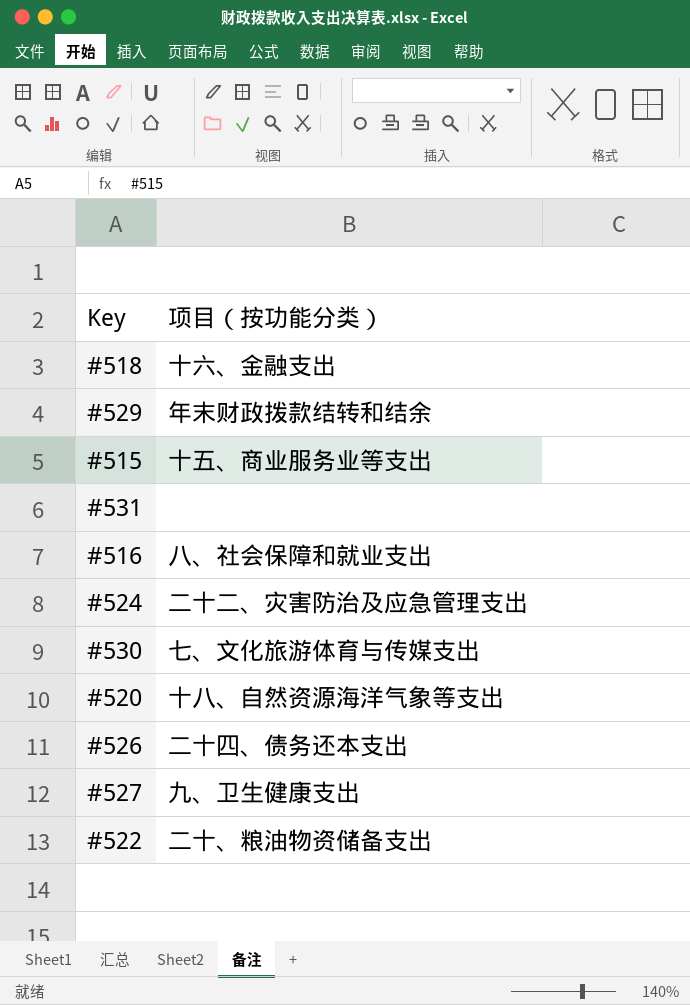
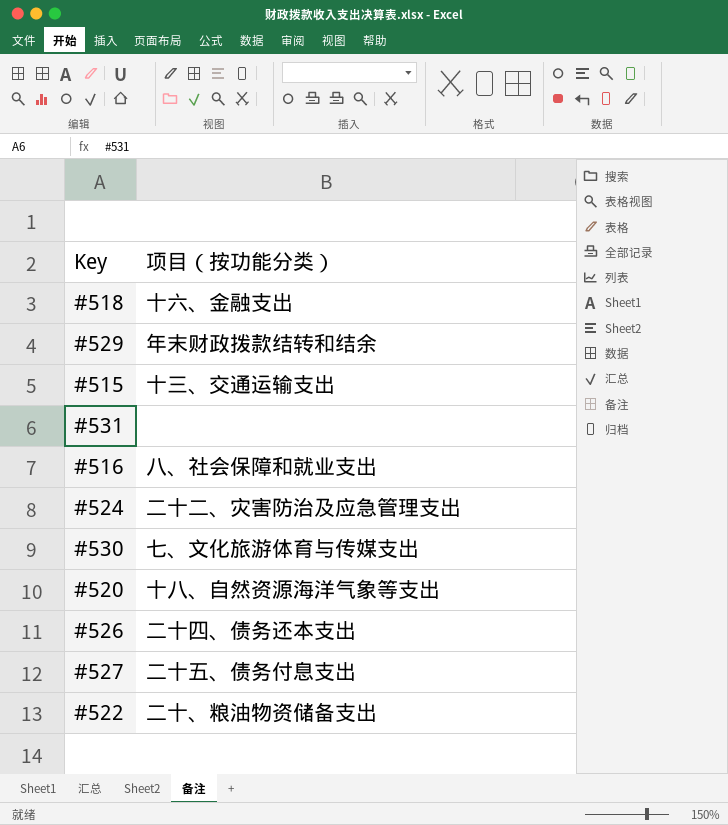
#515 | 项目（按功能分类）: 十五、商业服务业等支出 -> 十三、交通运输支出
#527 | 项目（按功能分类）: 九、卫生健康支出 -> 二十五、债务付息支出

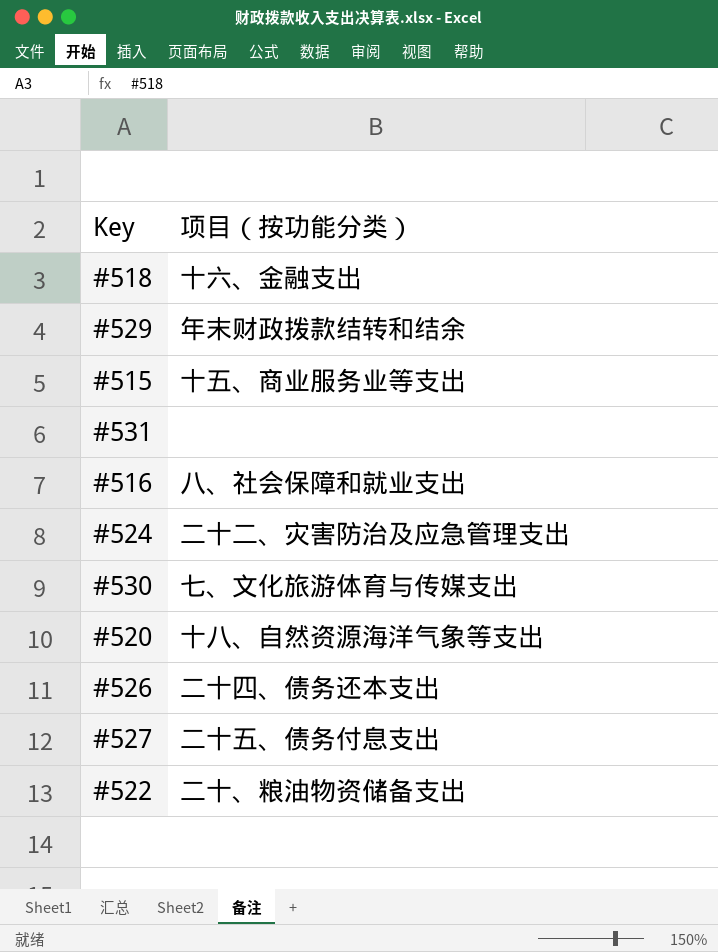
#515 | 项目（按功能分类）: 十三、交通运输支出 -> 十五、商业服务业等支出

